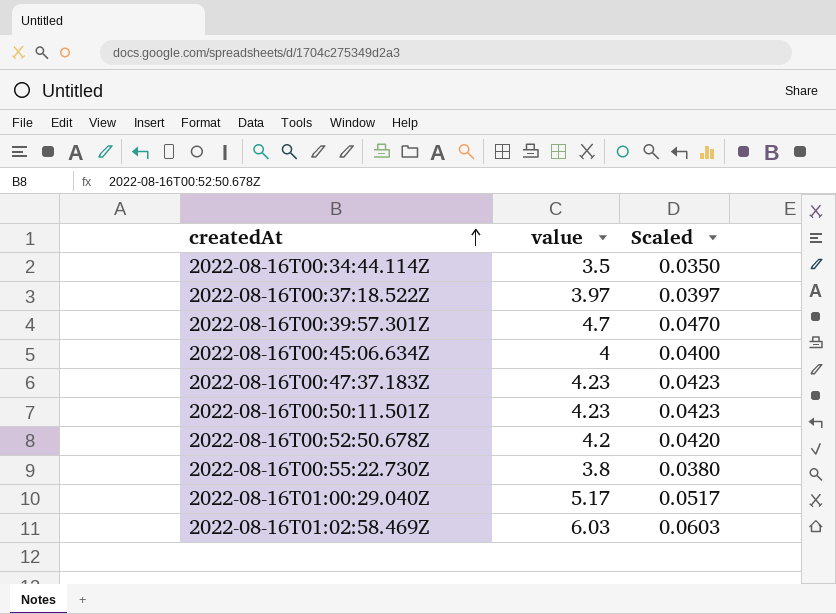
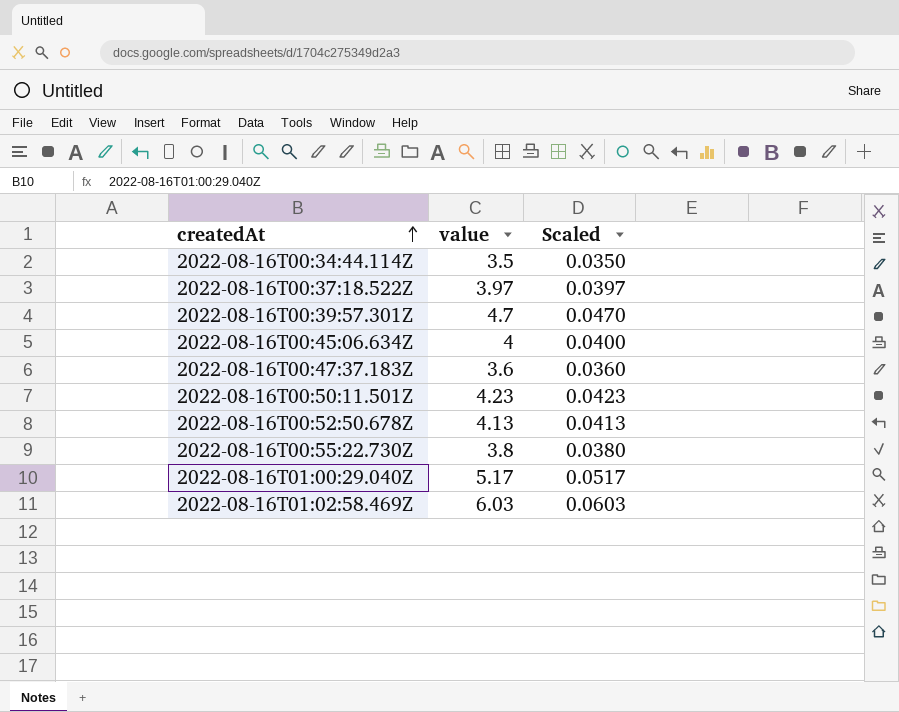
2022-08-16T00:47:37.183Z | value: 4.23 -> 3.6
2022-08-16T00:47:37.183Z | Scaled: 0.0423 -> 0.0360
2022-08-16T00:52:50.678Z | value: 4.2 -> 4.13
2022-08-16T00:52:50.678Z | Scaled: 0.0420 -> 0.0413

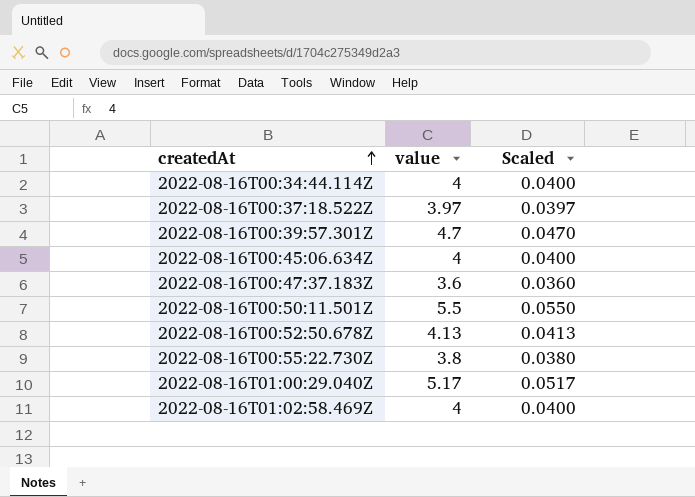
2022-08-16T00:34:44.114Z | value: 3.5 -> 4
2022-08-16T00:34:44.114Z | Scaled: 0.0350 -> 0.0400
2022-08-16T00:50:11.501Z | value: 4.23 -> 5.5
2022-08-16T00:50:11.501Z | Scaled: 0.0423 -> 0.0550
2022-08-16T01:02:58.469Z | value: 6.03 -> 4
2022-08-16T01:02:58.469Z | Scaled: 0.0603 -> 0.0400

